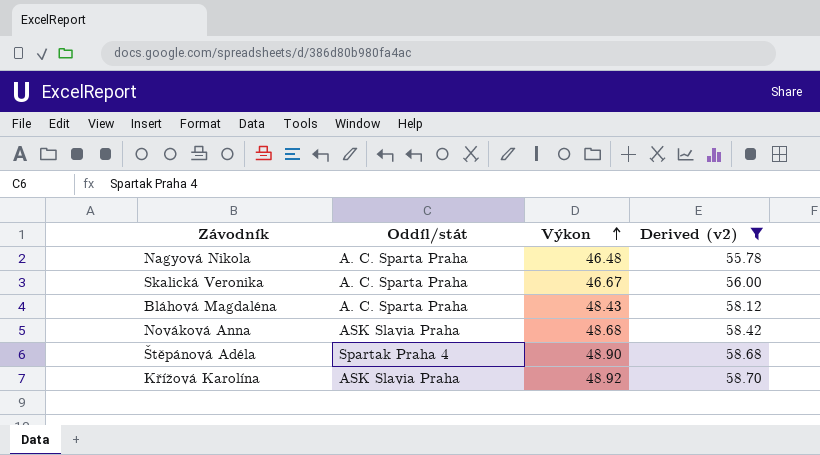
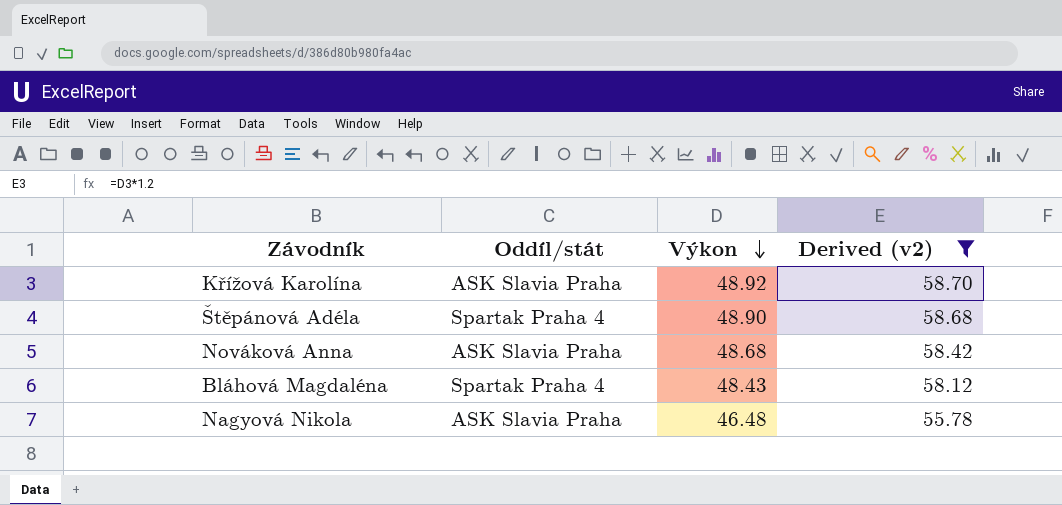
row order: Výkon ascending -> Výkon descending
row Skalická Veronika: A. C. Sparta Praha | 46.67 | 56.00 -> none
Bláhová Magdaléna | Oddíl/stát: A. C. Sparta Praha -> Spartak Praha 4
Nagyová Nikola | Oddíl/stát: A. C. Sparta Praha -> ASK Slavia Praha

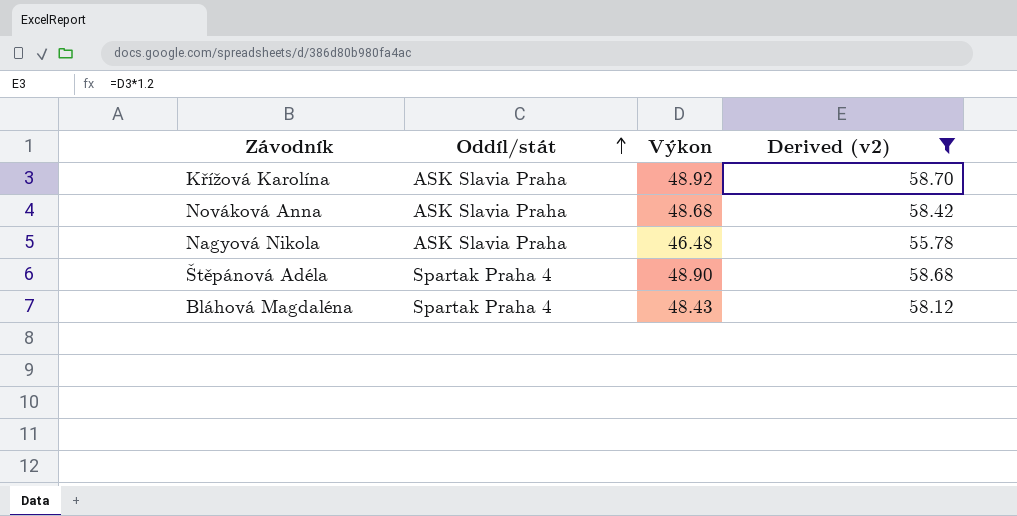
row order: Výkon descending -> Oddíl/stát ascending

